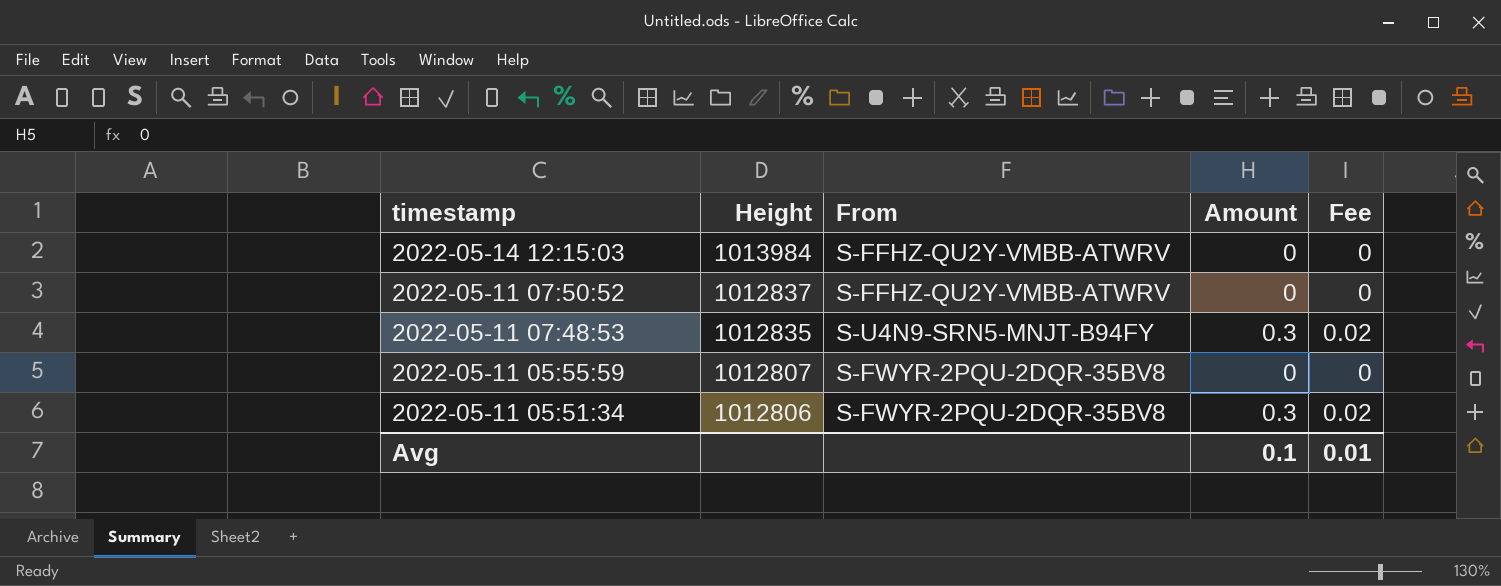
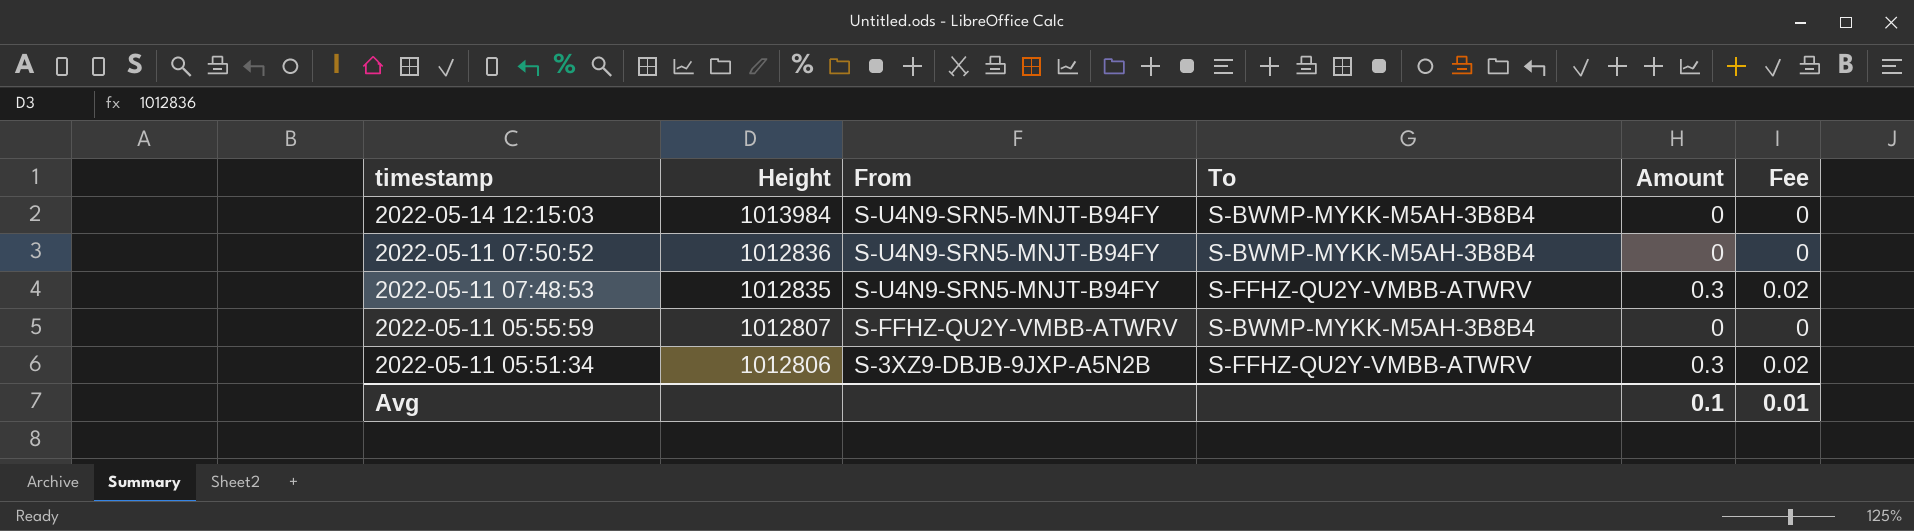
column To | position: none -> 4
2022-05-14 12:15:03 | From: S-FFHZ-QU2Y-VMBB-ATWRV -> S-U4N9-SRN5-MNJT-B94FY
2022-05-11 07:50:52 | Height: 1012837 -> 1012836
2022-05-11 07:50:52 | From: S-FFHZ-QU2Y-VMBB-ATWRV -> S-U4N9-SRN5-MNJT-B94FY
2022-05-11 05:55:59 | From: S-FWYR-2PQU-2DQR-35BV8 -> S-FFHZ-QU2Y-VMBB-ATWRV
2022-05-11 05:51:34 | From: S-FWYR-2PQU-2DQR-35BV8 -> S-3XZ9-DBJB-9JXP-A5N2B

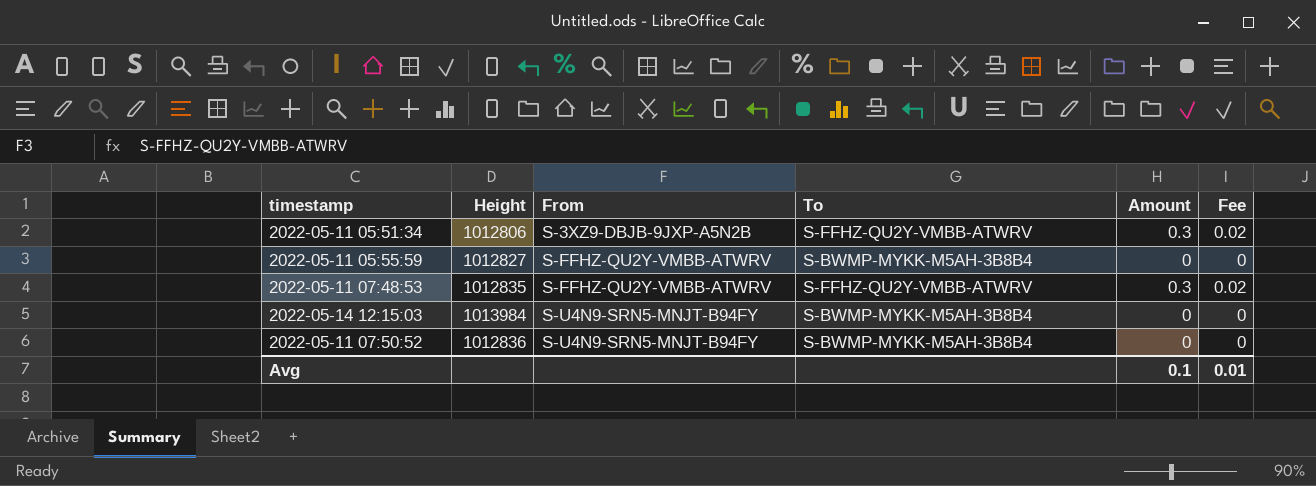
row order: timestamp descending -> From ascending
2022-05-11 05:55:59 | Height: 1012807 -> 1012827
2022-05-11 07:48:53 | From: S-U4N9-SRN5-MNJT-B94FY -> S-FFHZ-QU2Y-VMBB-ATWRV

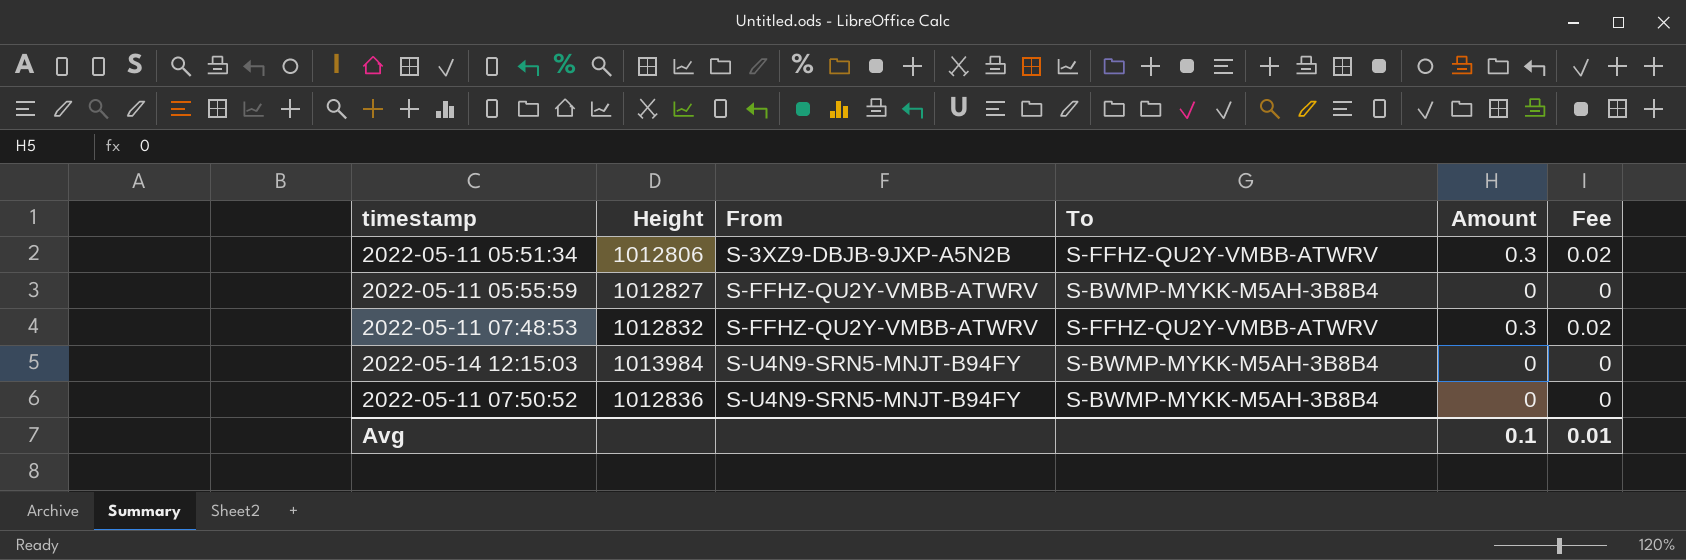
2022-05-11 07:48:53 | Height: 1012835 -> 1012832

